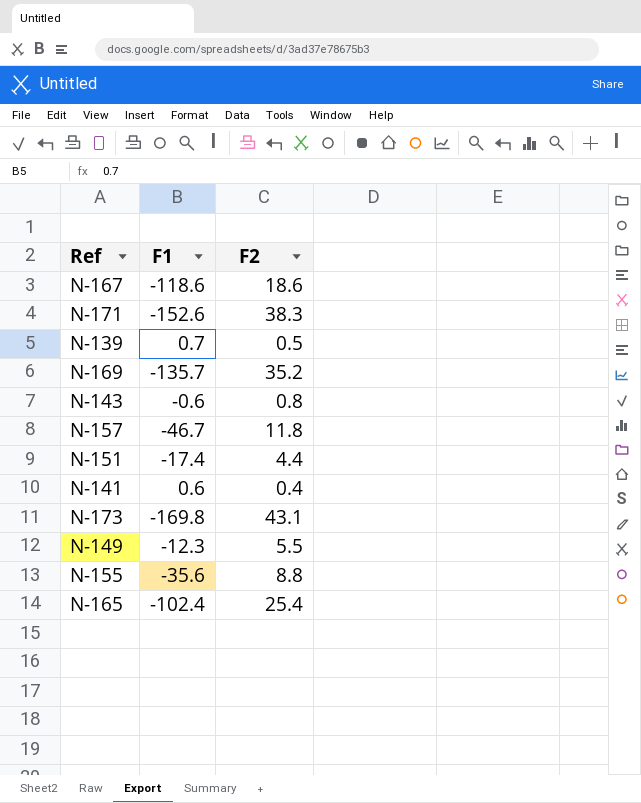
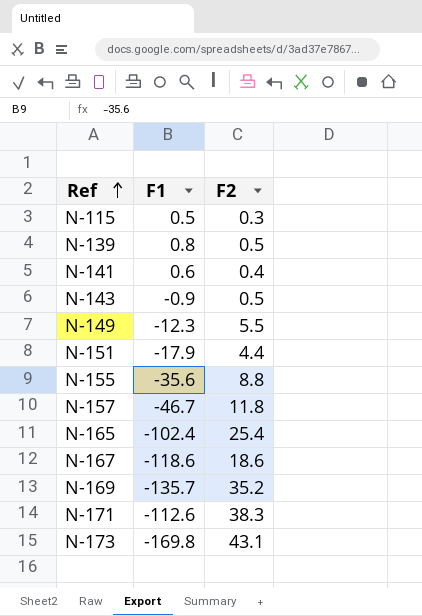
row order: none -> Ref ascending
row N-115: none -> 0.5 | 0.3
N-139 | F1: 0.7 -> 0.8
N-143 | F1: -0.6 -> -0.9
N-143 | F2: 0.8 -> 0.5
N-151 | F1: -17.4 -> -17.9
N-171 | F1: -152.6 -> -112.6

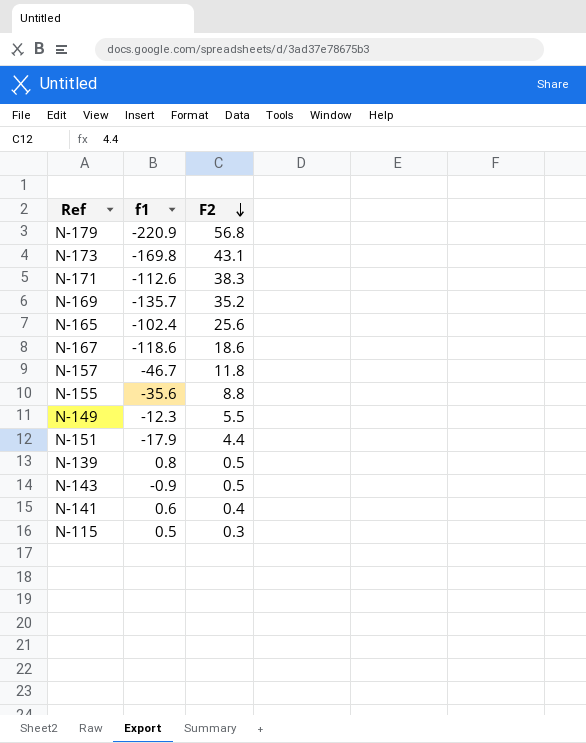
row order: Ref ascending -> F2 descending
column name: F1 -> f1
row N-179: none -> -220.9 | 56.8
N-165 | F2: 25.4 -> 25.6

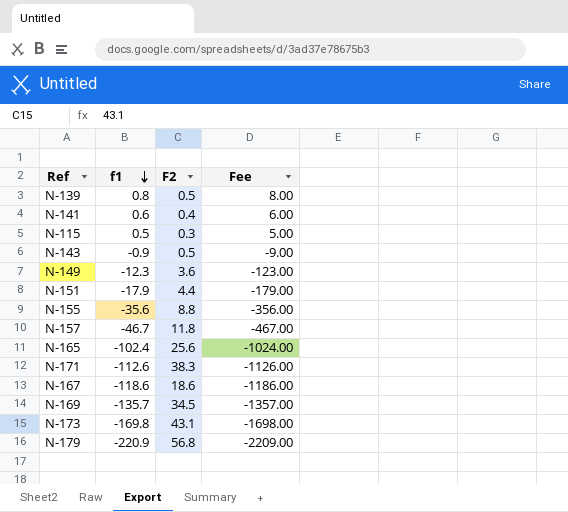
row order: F2 descending -> f1 descending
column Fee | formula: none -> [f1] * 10
N-149 | F2: 5.5 -> 3.6
N-169 | F2: 35.2 -> 34.5

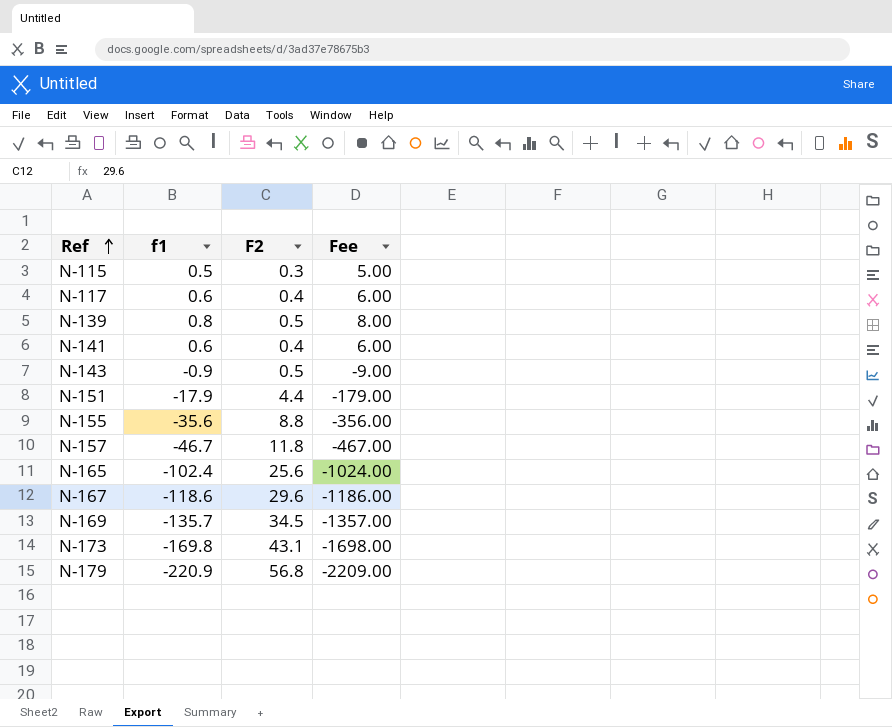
row order: f1 descending -> Ref ascending
row N-149: -12.3 | 3.6 | -123.00 -> none
row N-171: -112.6 | 38.3 | -1126.00 -> none
row N-117: none -> 0.6 | 0.4 | 6.00
N-167 | F2: 18.6 -> 29.6

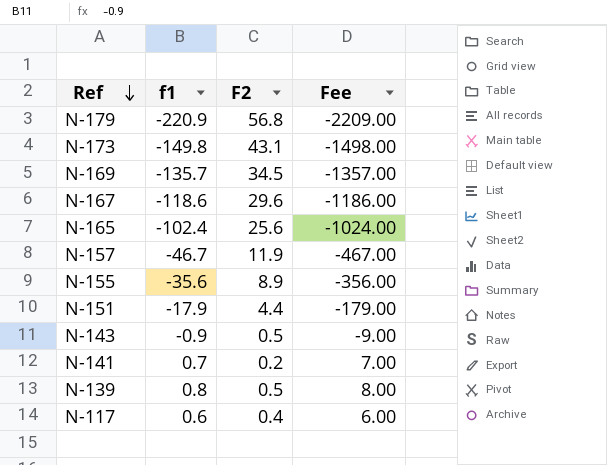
row order: Ref ascending -> Ref descending
row N-115: 0.5 | 0.3 | 5.00 -> none
N-173 | f1: -169.8 -> -149.8
N-173 | Fee: -1698.00 -> -1498.00
N-157 | F2: 11.8 -> 11.9
N-155 | F2: 8.8 -> 8.9
N-141 | f1: 0.6 -> 0.7
N-141 | F2: 0.4 -> 0.2
N-141 | Fee: 6.00 -> 7.00

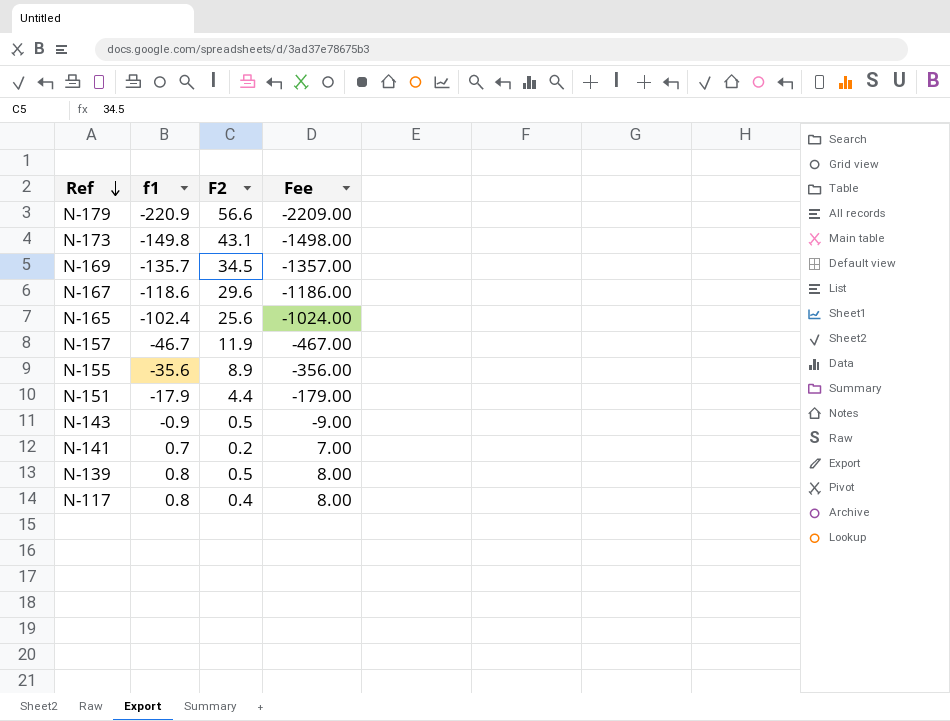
N-179 | F2: 56.8 -> 56.6
N-117 | f1: 0.6 -> 0.8
N-117 | Fee: 6.00 -> 8.00

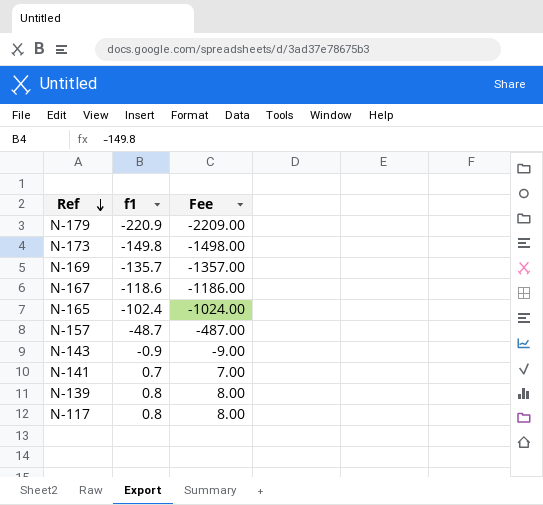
column F2 | position: 3 -> none
row N-155: -35.6 | 8.9 | -356.00 -> none
row N-151: -17.9 | 4.4 | -179.00 -> none
N-157 | f1: -46.7 -> -48.7
N-157 | Fee: -467.00 -> -487.00

